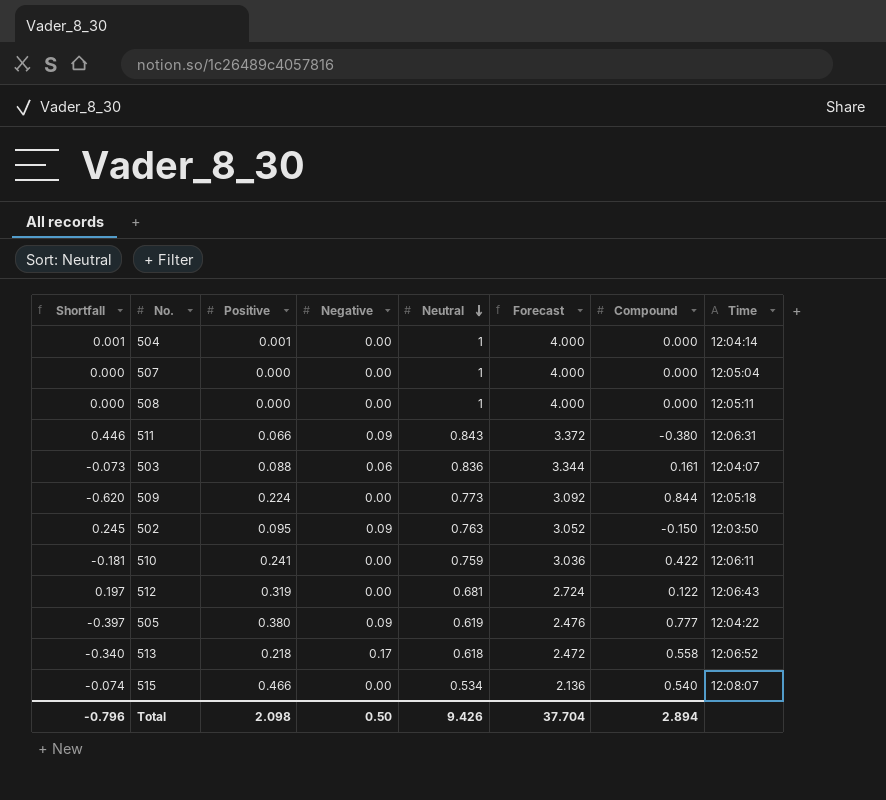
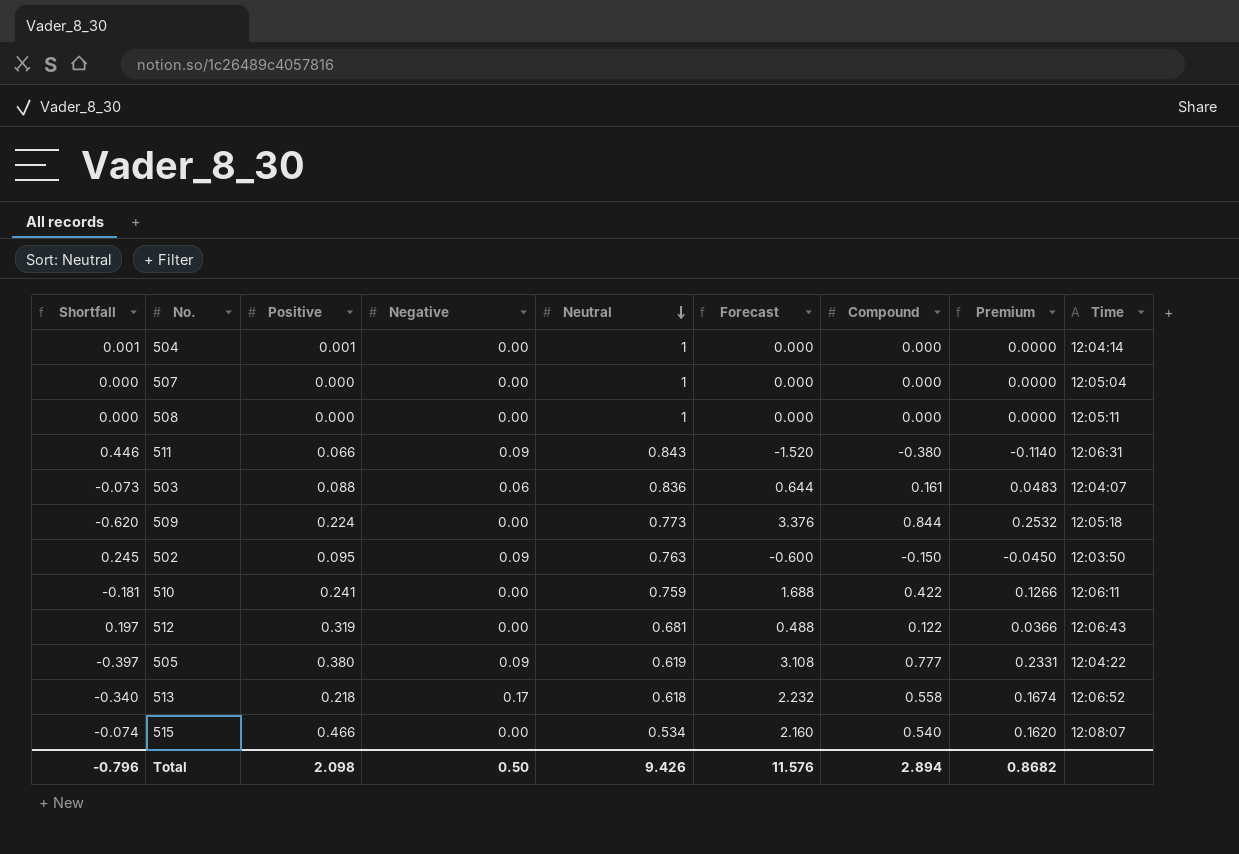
column Forecast | formula: [Neutral] * 4 -> [Compound] * 4
column Premium | formula: none -> [Compound] * 0.3
Total | Forecast: 37.704 -> 11.576

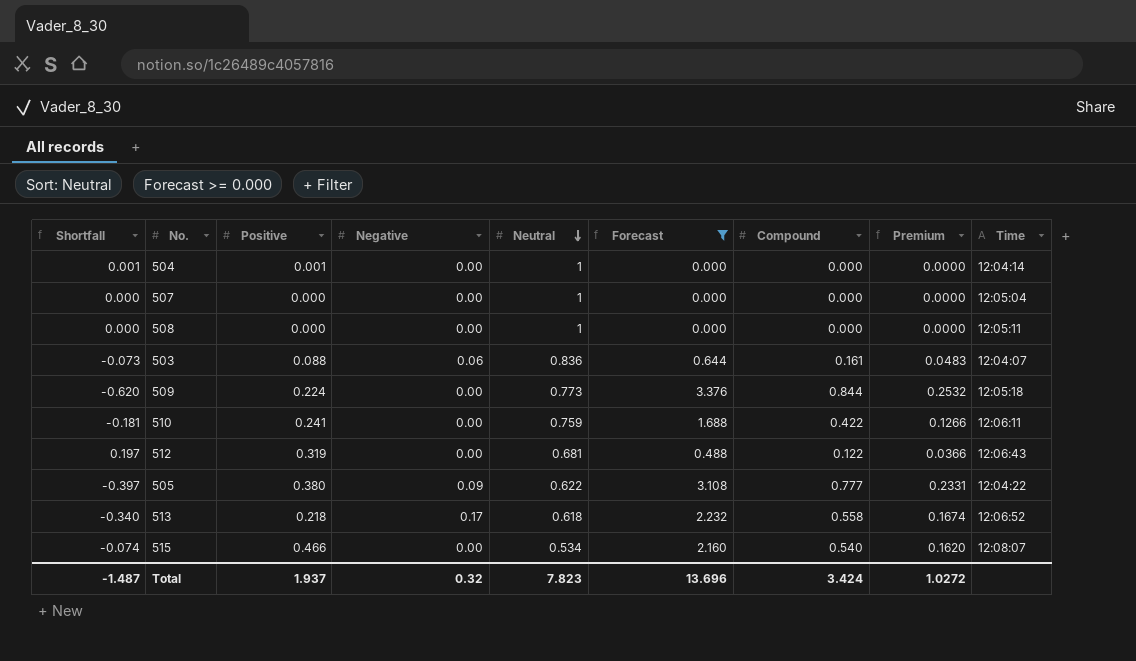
filter: none -> Forecast >= 0.000
505 | Neutral: 0.619 -> 0.622
Total | Shortfall: -0.796 -> -1.487
Total | Positive: 2.098 -> 1.937
Total | Negative: 0.50 -> 0.32
Total | Neutral: 9.426 -> 7.823
Total | Forecast: 11.576 -> 13.696
Total | Compound: 2.894 -> 3.424
Total | Premium: 0.8682 -> 1.0272

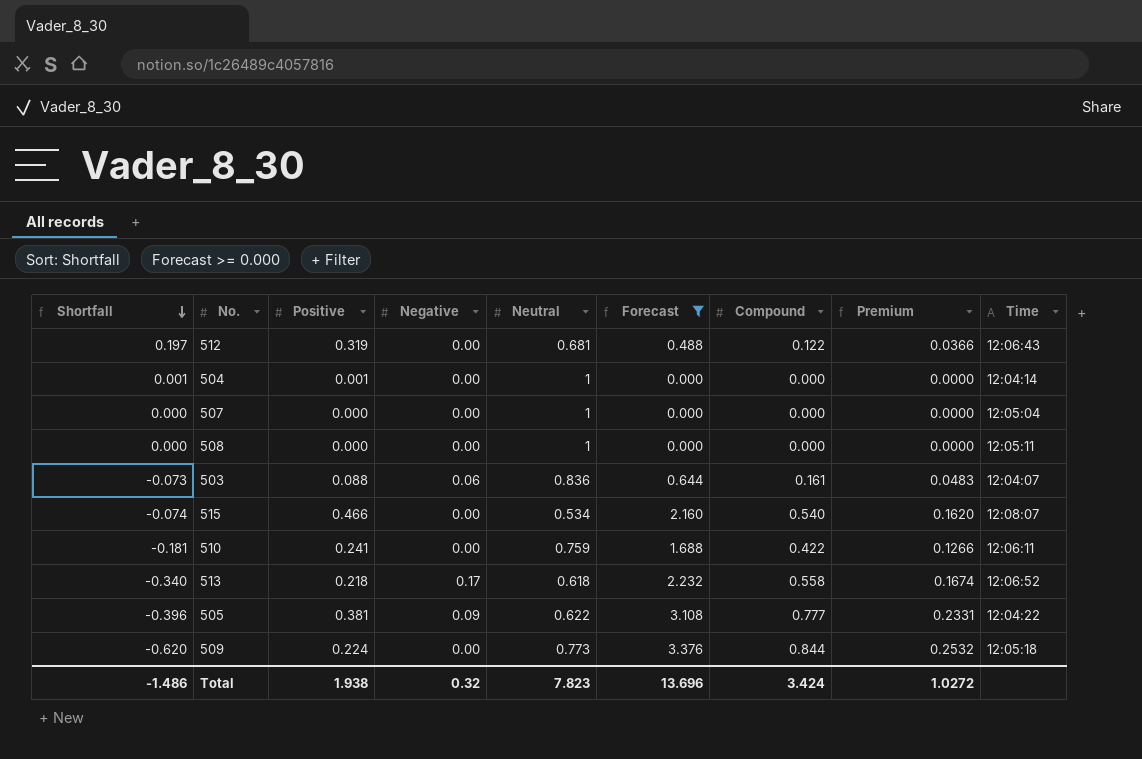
row order: Neutral descending -> Shortfall descending
505 | Shortfall: -0.397 -> -0.396
505 | Positive: 0.380 -> 0.381
Total | Shortfall: -1.487 -> -1.486
Total | Positive: 1.937 -> 1.938

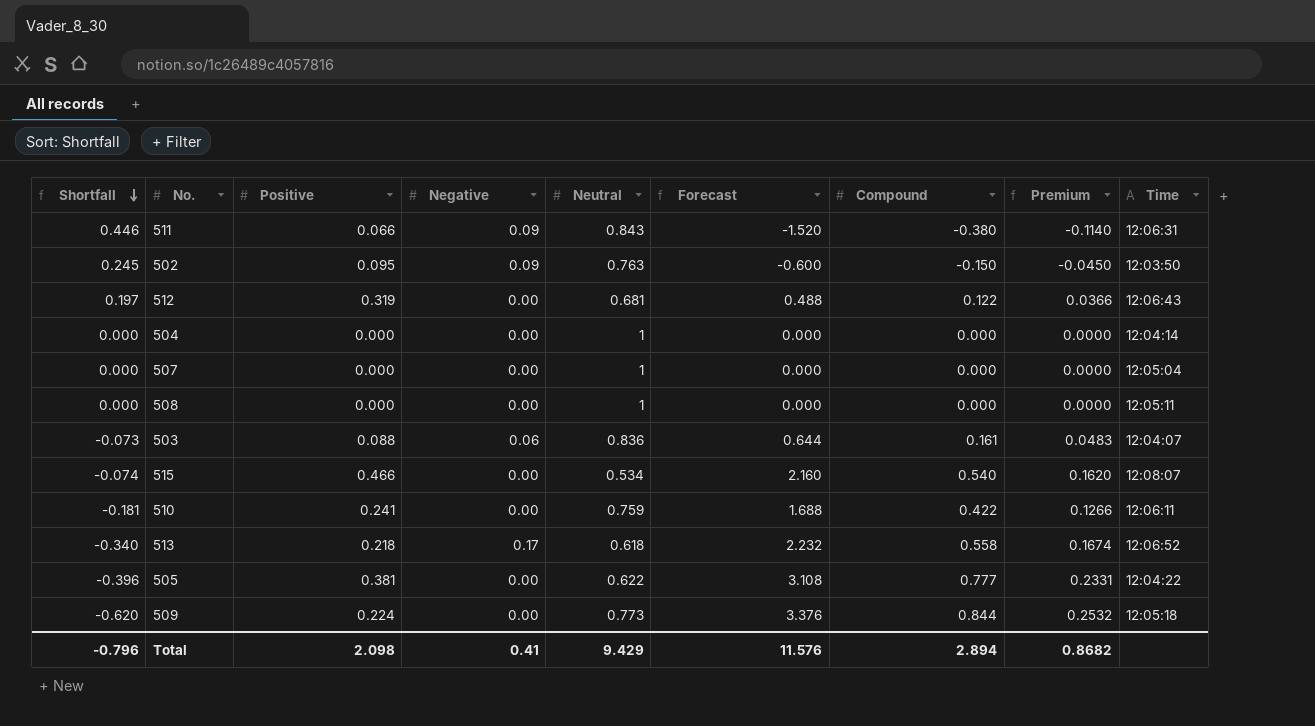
filter: Forecast >= 0.000 -> none
504 | Shortfall: 0.001 -> 0.000
504 | Positive: 0.001 -> 0.000
505 | Negative: 0.09 -> 0.00
Total | Shortfall: -1.486 -> -0.796
Total | Positive: 1.938 -> 2.098
Total | Negative: 0.32 -> 0.41
Total | Neutral: 7.823 -> 9.429
Total | Forecast: 13.696 -> 11.576
Total | Compound: 3.424 -> 2.894
Total | Premium: 1.0272 -> 0.8682

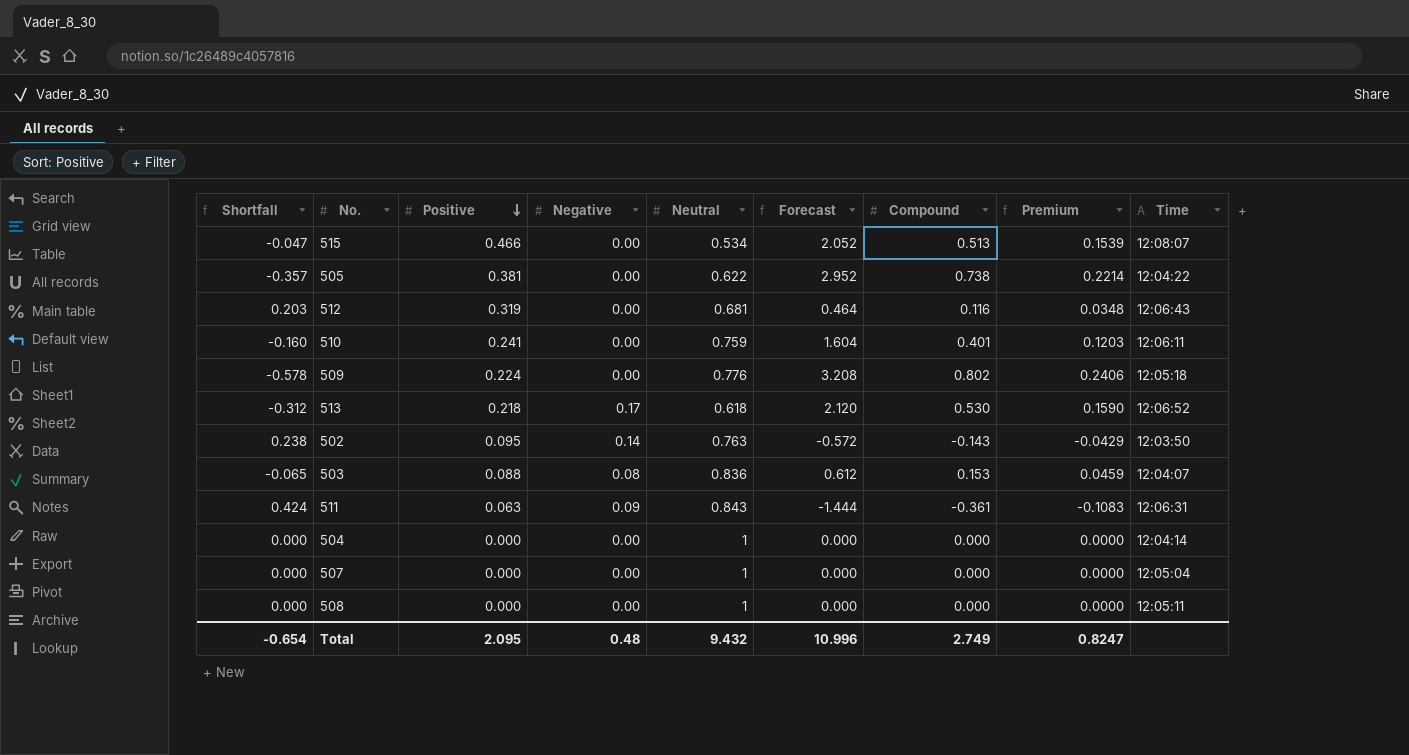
row order: Shortfall descending -> Positive descending
515 | Shortfall: -0.074 -> -0.047
515 | Forecast: 2.160 -> 2.052
515 | Compound: 0.540 -> 0.513
515 | Premium: 0.1620 -> 0.1539
505 | Shortfall: -0.396 -> -0.357
505 | Forecast: 3.108 -> 2.952
505 | Compound: 0.777 -> 0.738
505 | Premium: 0.2331 -> 0.2214
512 | Shortfall: 0.197 -> 0.203
512 | Forecast: 0.488 -> 0.464
512 | Compound: 0.122 -> 0.116
512 | Premium: 0.0366 -> 0.0348
510 | Shortfall: -0.181 -> -0.160
510 | Forecast: 1.688 -> 1.604
510 | Compound: 0.422 -> 0.401
510 | Premium: 0.1266 -> 0.1203
509 | Shortfall: -0.620 -> -0.578
509 | Neutral: 0.773 -> 0.776
509 | Forecast: 3.376 -> 3.208
509 | Compound: 0.844 -> 0.802
509 | Premium: 0.2532 -> 0.2406
513 | Shortfall: -0.340 -> -0.312
513 | Forecast: 2.232 -> 2.120
513 | Compound: 0.558 -> 0.530
513 | Premium: 0.1674 -> 0.1590
502 | Shortfall: 0.245 -> 0.238
502 | Negative: 0.09 -> 0.14
502 | Forecast: -0.600 -> -0.572
502 | Compound: -0.150 -> -0.143
502 | Premium: -0.0450 -> -0.0429
503 | Shortfall: -0.073 -> -0.065
503 | Negative: 0.06 -> 0.08
503 | Forecast: 0.644 -> 0.612
503 | Compound: 0.161 -> 0.153
503 | Premium: 0.0483 -> 0.0459
511 | Shortfall: 0.446 -> 0.424
511 | Positive: 0.066 -> 0.063
511 | Forecast: -1.520 -> -1.444
511 | Compound: -0.380 -> -0.361
511 | Premium: -0.1140 -> -0.1083
Total | Shortfall: -0.796 -> -0.654
Total | Positive: 2.098 -> 2.095
Total | Negative: 0.41 -> 0.48
Total | Neutral: 9.429 -> 9.432
Total | Forecast: 11.576 -> 10.996
Total | Compound: 2.894 -> 2.749
Total | Premium: 0.8682 -> 0.8247

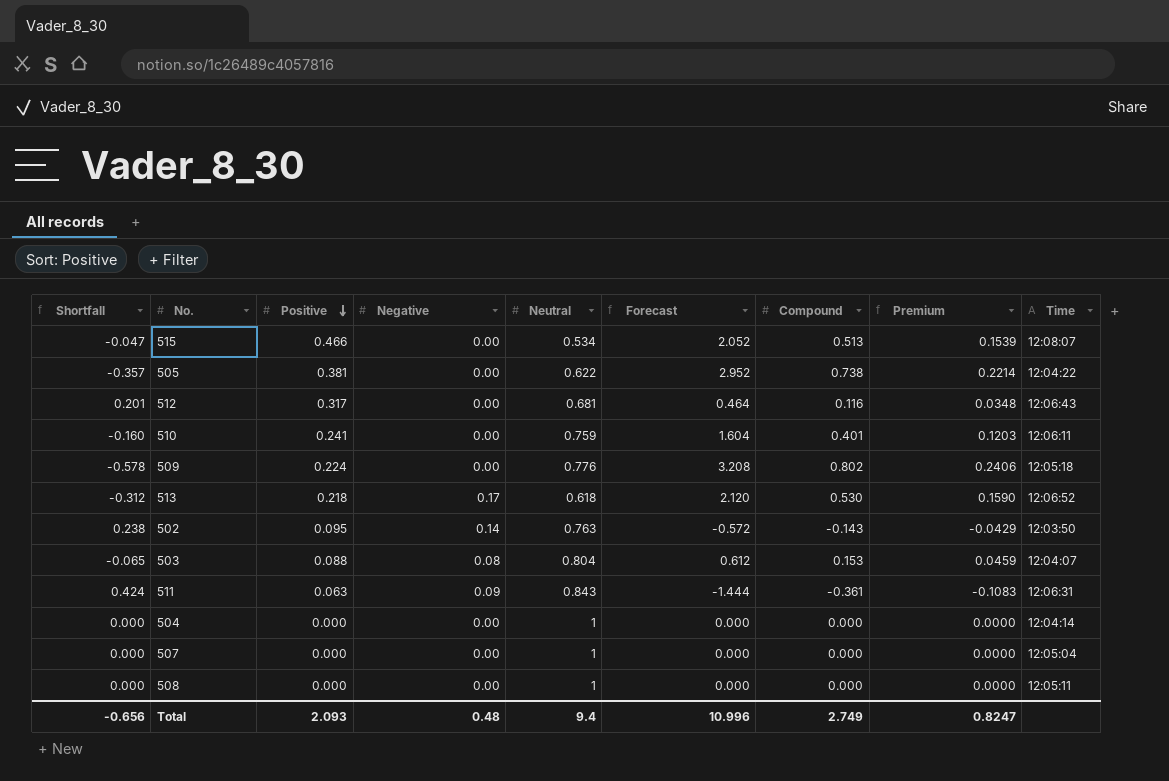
512 | Shortfall: 0.203 -> 0.201
512 | Positive: 0.319 -> 0.317
503 | Neutral: 0.836 -> 0.804
Total | Shortfall: -0.654 -> -0.656
Total | Positive: 2.095 -> 2.093
Total | Neutral: 9.432 -> 9.4

